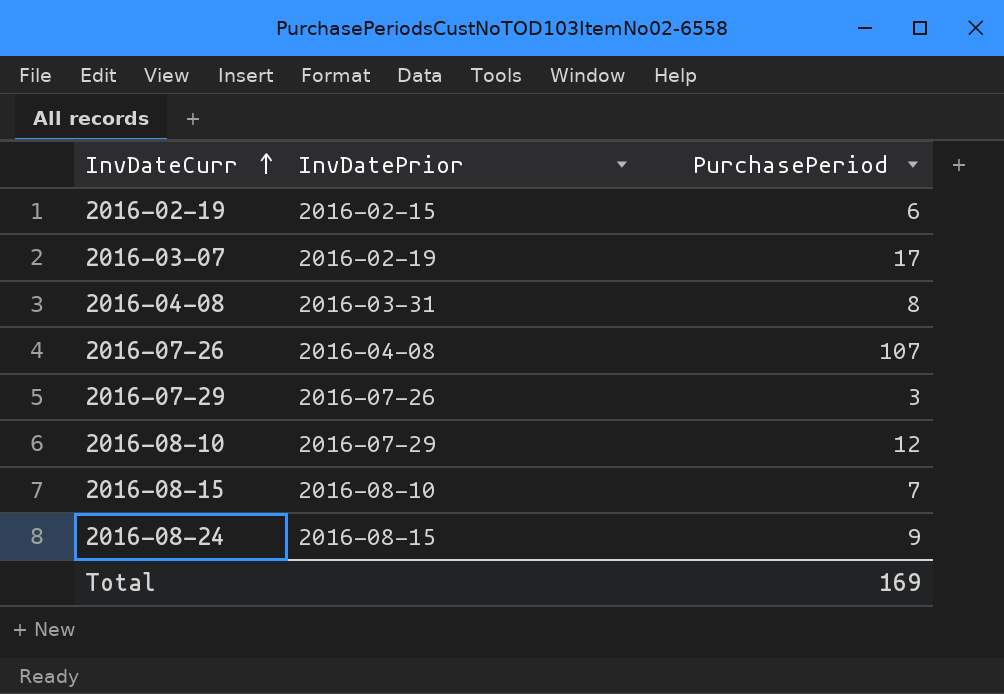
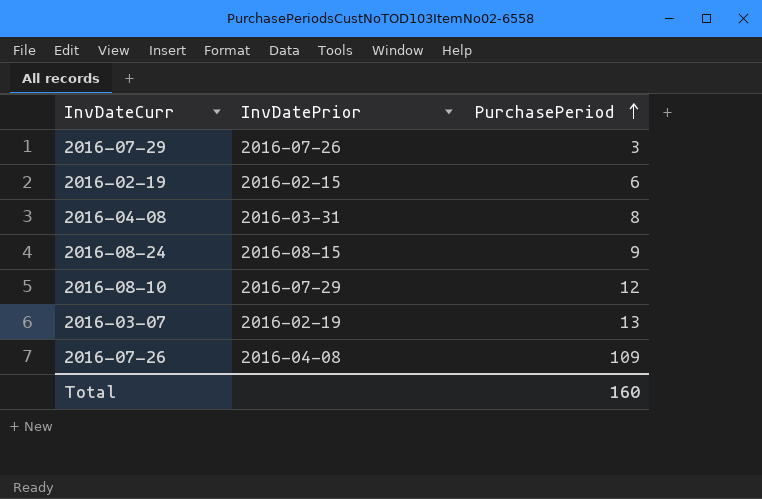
row order: InvDateCurr ascending -> PurchasePeriod ascending
row 2016-08-15: 2016-08-10 | 7 -> none
2016-03-07 | PurchasePeriod: 17 -> 13
2016-07-26 | PurchasePeriod: 107 -> 109
Total | PurchasePeriod: 169 -> 160

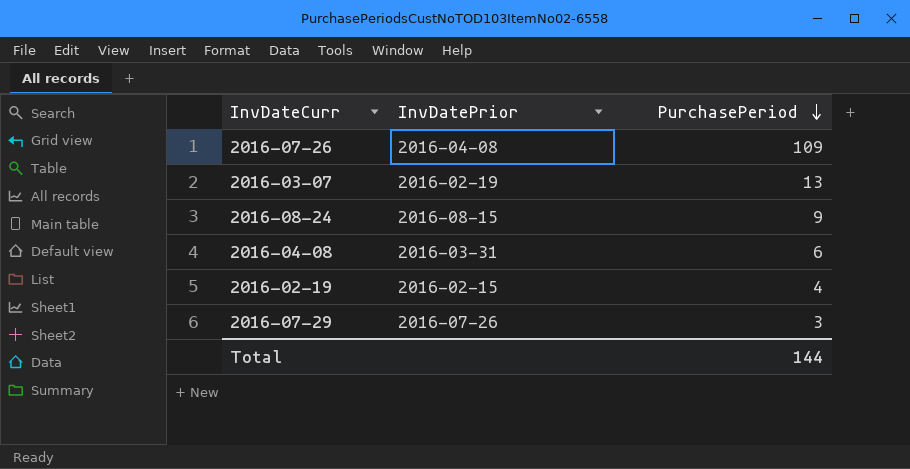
row order: PurchasePeriod ascending -> PurchasePeriod descending
row 2016-08-10: 2016-07-29 | 12 -> none
2016-04-08 | PurchasePeriod: 8 -> 6
2016-02-19 | PurchasePeriod: 6 -> 4
Total | PurchasePeriod: 160 -> 144

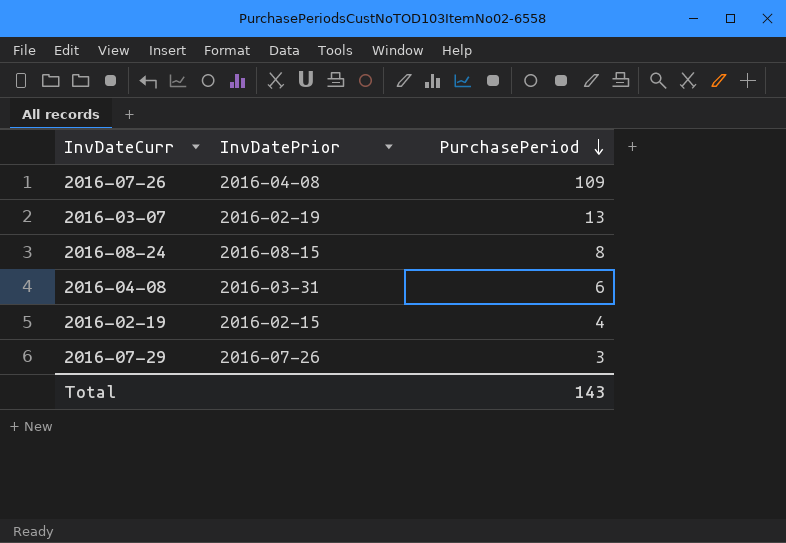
2016-08-24 | PurchasePeriod: 9 -> 8
Total | PurchasePeriod: 144 -> 143

